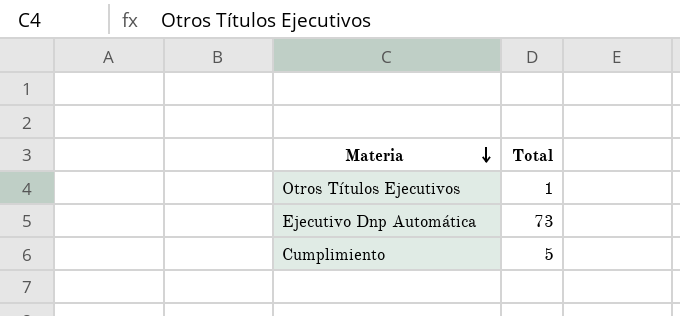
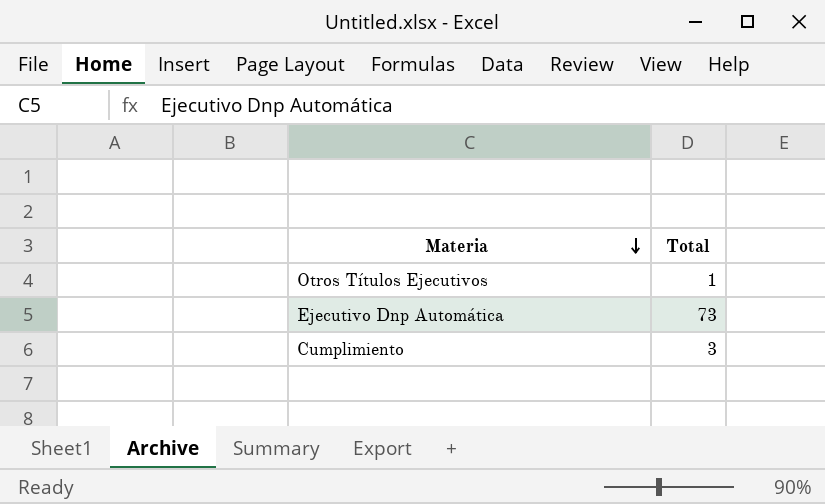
Cumplimiento | Total: 5 -> 3

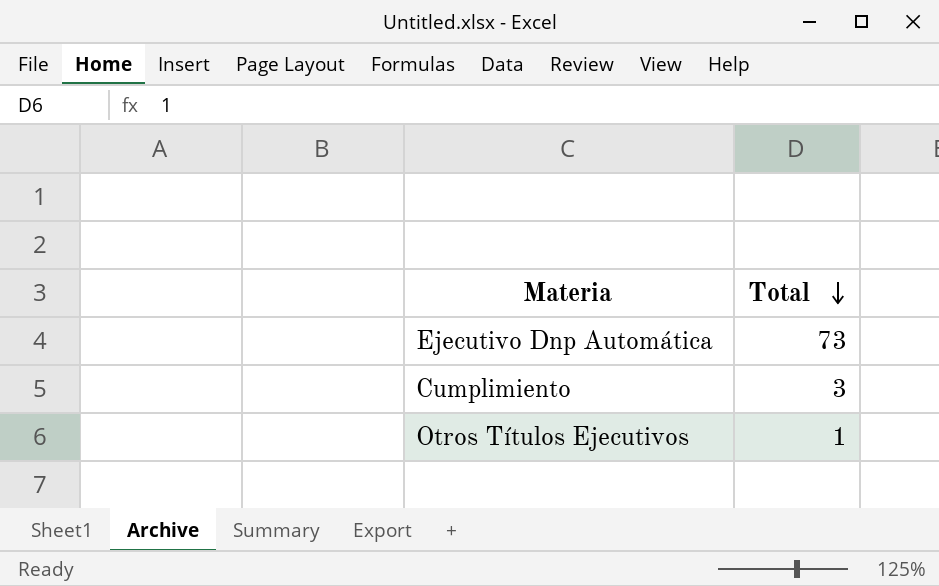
row order: Materia descending -> Total descending

